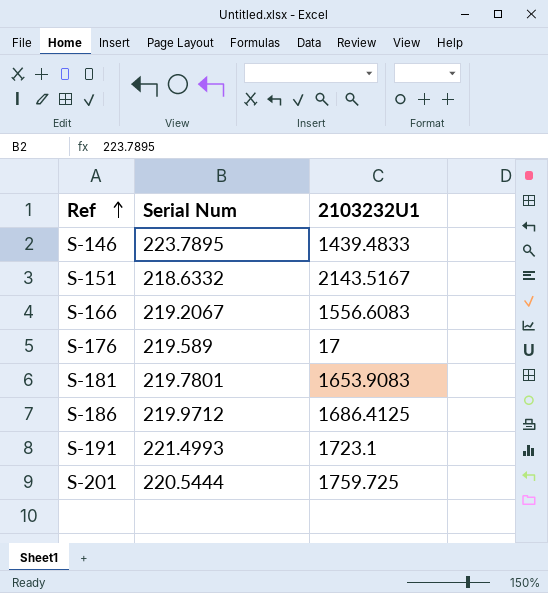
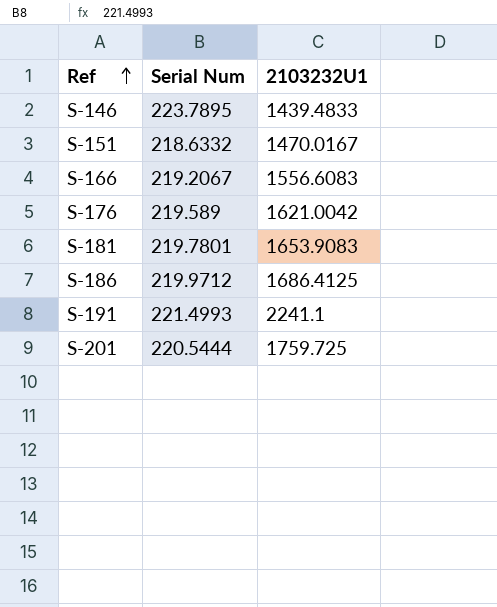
S-151 | 2103232U1: 2143.5167 -> 1470.0167
S-176 | 2103232U1: 17 -> 1621.0042
S-191 | 2103232U1: 1723.1 -> 2241.1

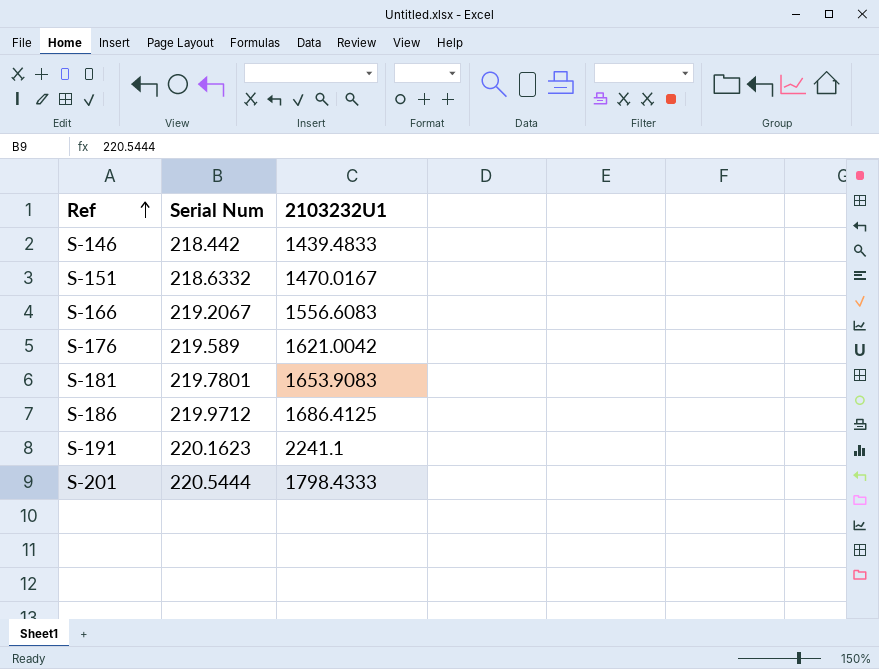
S-146 | Serial Num: 223.7895 -> 218.442
S-191 | Serial Num: 221.4993 -> 220.1623
S-201 | 2103232U1: 1759.725 -> 1798.4333

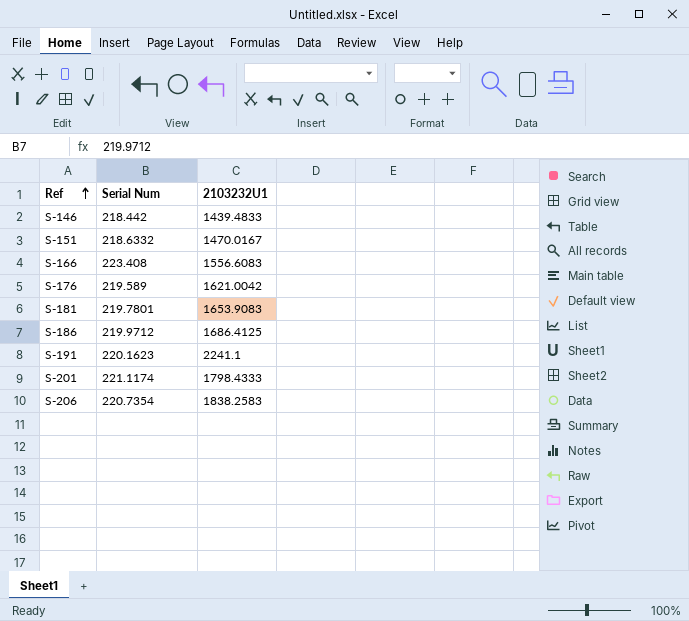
S-166 | Serial Num: 219.2067 -> 223.408
S-201 | Serial Num: 220.5444 -> 221.1174
row S-206: none -> 220.7354 | 1838.2583

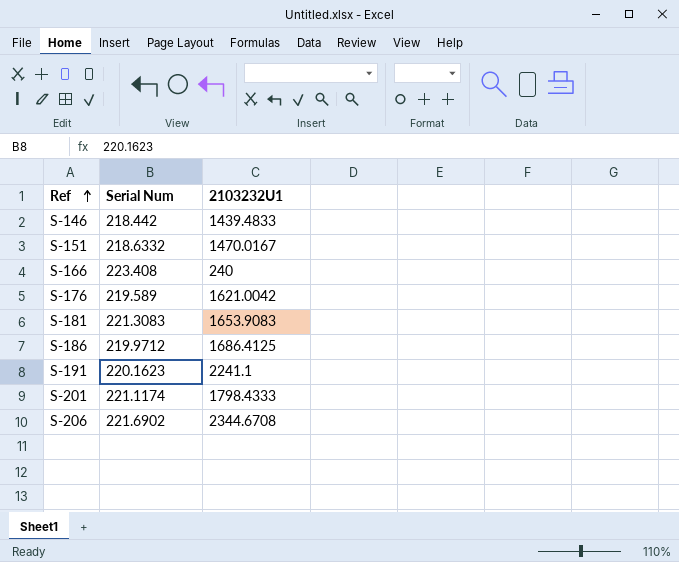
S-166 | 2103232U1: 1556.6083 -> 240
S-181 | Serial Num: 219.7801 -> 221.3083
S-206 | Serial Num: 220.7354 -> 221.6902
S-206 | 2103232U1: 1838.2583 -> 2344.6708

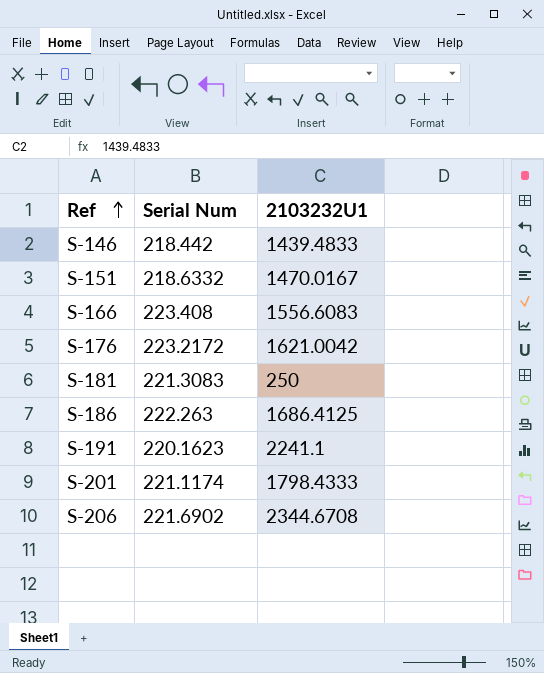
S-166 | 2103232U1: 240 -> 1556.6083
S-176 | Serial Num: 219.589 -> 223.2172
S-181 | 2103232U1: 1653.9083 -> 250
S-186 | Serial Num: 219.9712 -> 222.263

